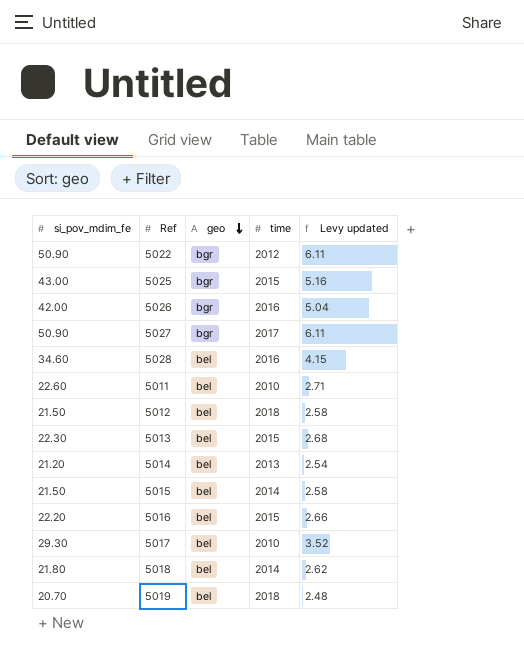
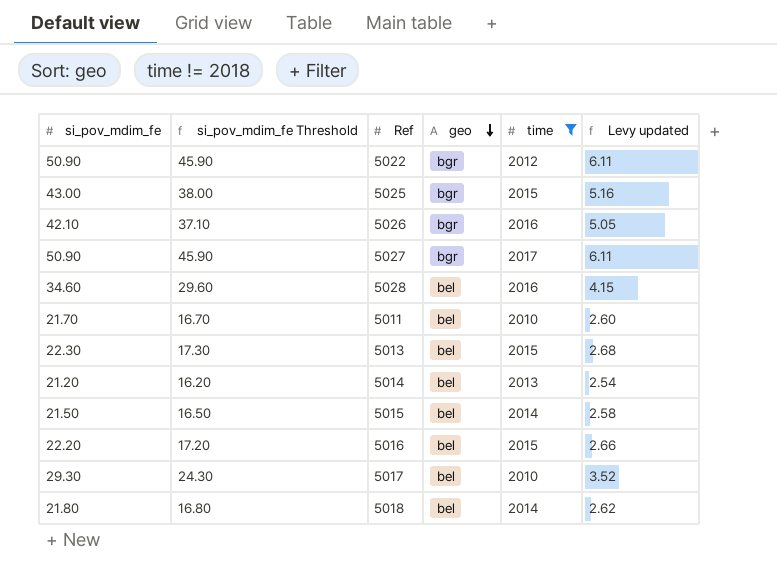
filter: none -> time != 2018
column si_pov_mdim_fe Threshold | formula: none -> [si_pov_mdim_fe] - 5
5026 | si_pov_mdim_fe: 42.00 -> 42.10
5026 | Levy updated: 5.04 -> 5.05
5011 | si_pov_mdim_fe: 22.60 -> 21.70
5011 | Levy updated: 2.71 -> 2.60

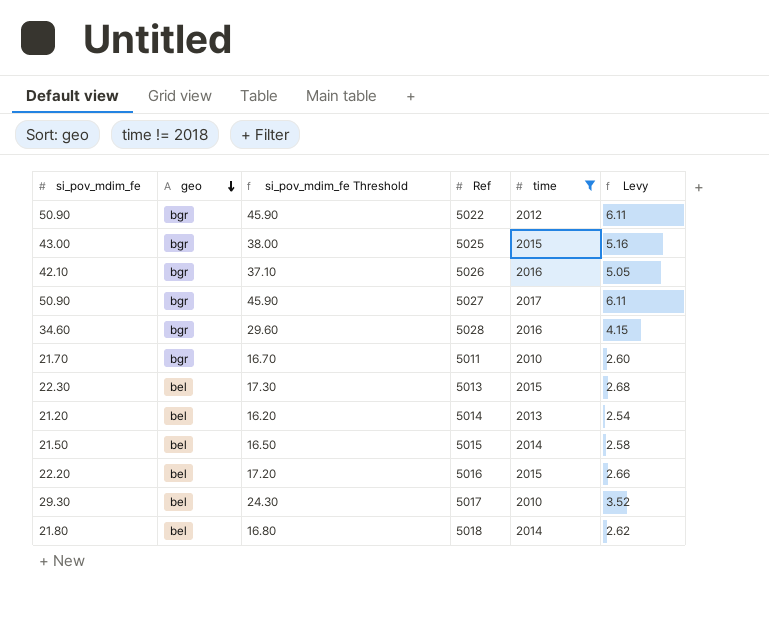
column geo | position: 4 -> 2
column name: Levy updated -> Levy
5028 | geo: bel -> bgr
5011 | geo: bel -> bgr

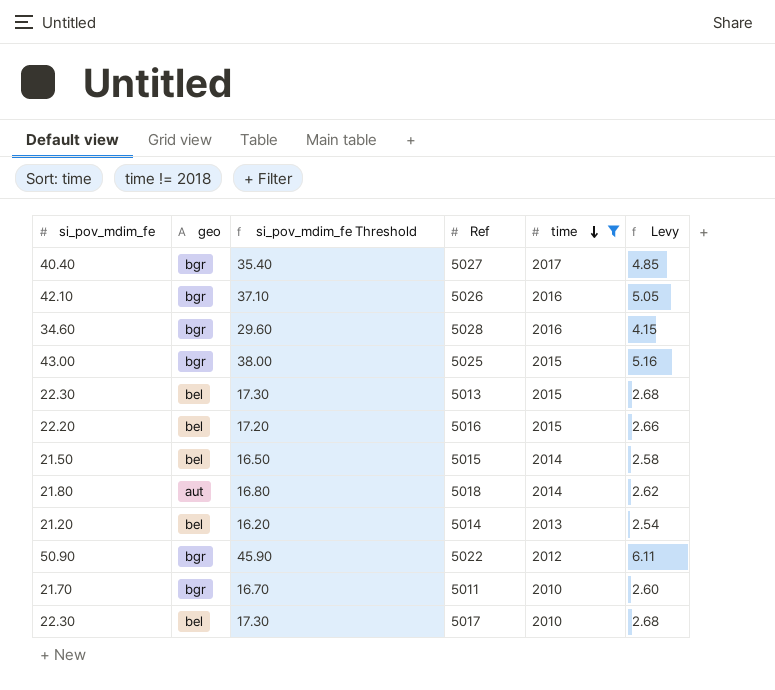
row order: geo descending -> time descending
5027 | si_pov_mdim_fe: 50.90 -> 40.40
5027 | si_pov_mdim_fe Threshold: 45.90 -> 35.40
5027 | Levy: 6.11 -> 4.85
5018 | geo: bel -> aut
5017 | si_pov_mdim_fe: 29.30 -> 22.30
5017 | si_pov_mdim_fe Threshold: 24.30 -> 17.30
5017 | Levy: 3.52 -> 2.68

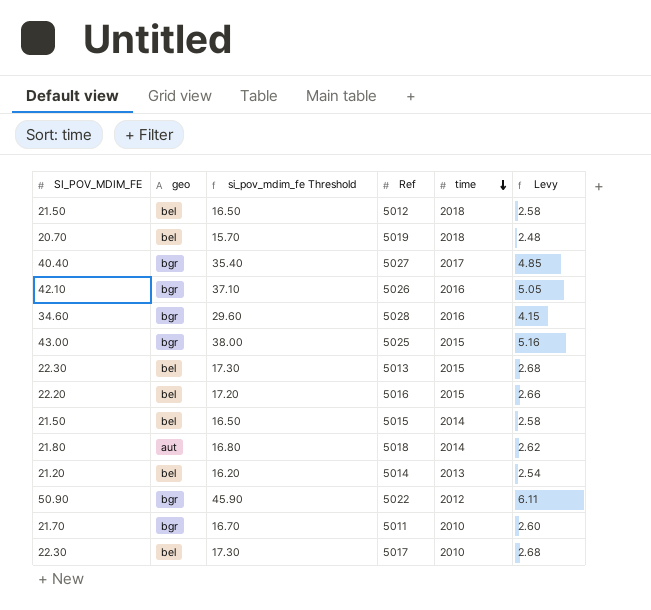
filter: time != 2018 -> none
column name: si_pov_mdim_fe -> SI_POV_MDIM_FE

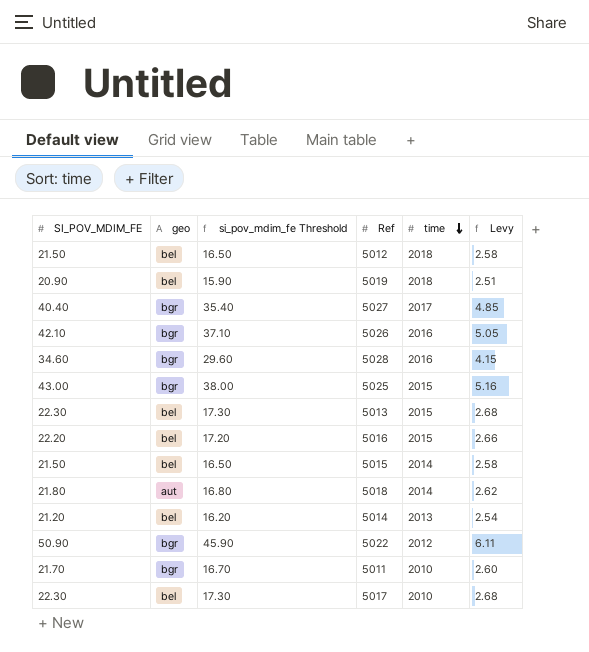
5019 | SI_POV_MDIM_FE: 20.70 -> 20.90
5019 | si_pov_mdim_fe Threshold: 15.70 -> 15.90
5019 | Levy: 2.48 -> 2.51

